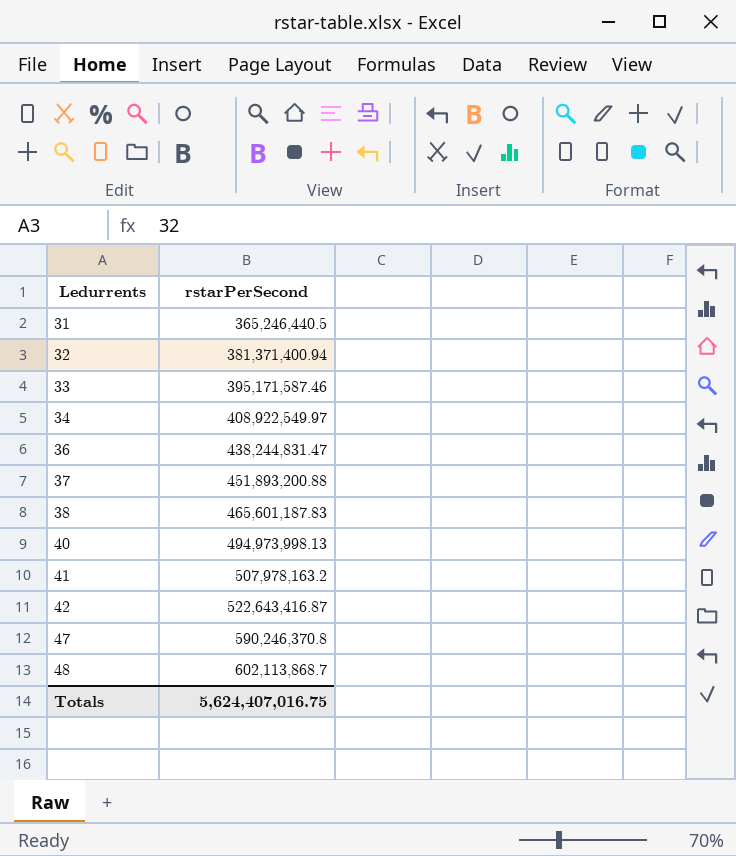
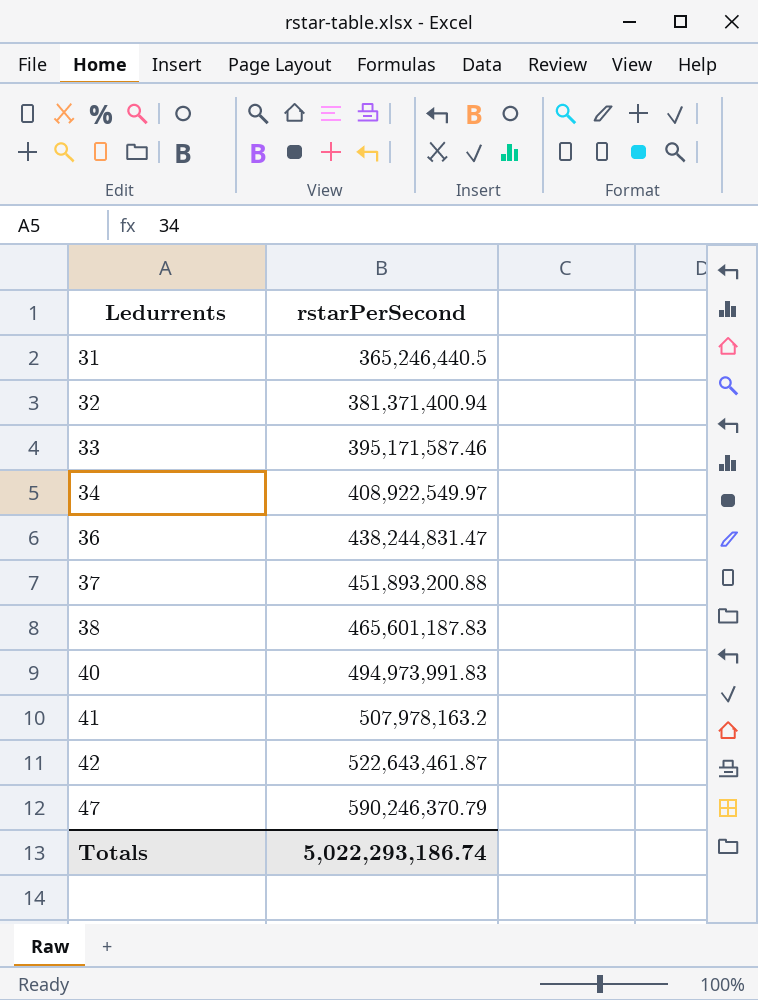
row 48: 602,113,868.7 -> none
40 | rstarPerSecond: 494,973,998.13 -> 494,973,991.83
42 | rstarPerSecond: 522,643,416.87 -> 522,643,461.87
47 | rstarPerSecond: 590,246,370.8 -> 590,246,370.79
Totals | rstarPerSecond: 5,624,407,016.75 -> 5,022,293,186.74

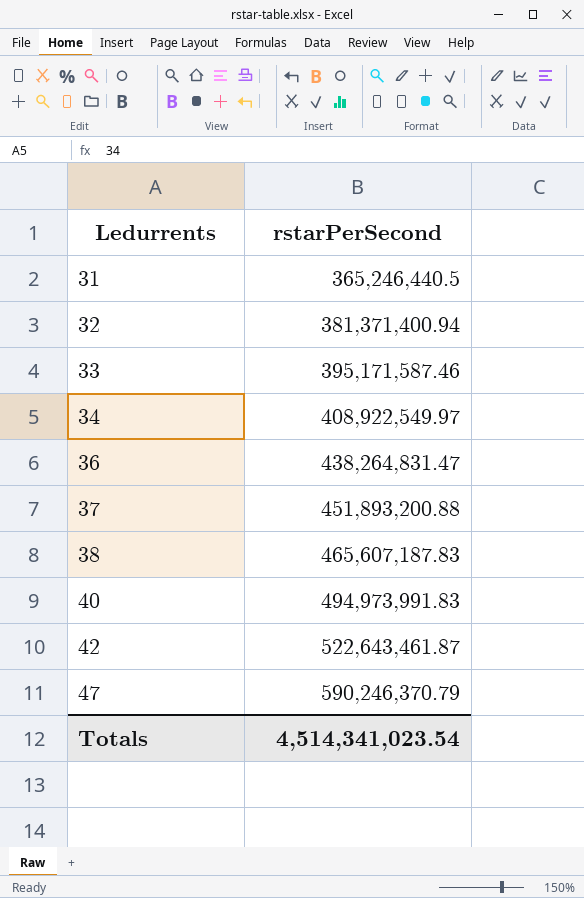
row 41: 507,978,163.2 -> none
36 | rstarPerSecond: 438,244,831.47 -> 438,264,831.47
38 | rstarPerSecond: 465,601,187.83 -> 465,607,187.83
Totals | rstarPerSecond: 5,022,293,186.74 -> 4,514,341,023.54

